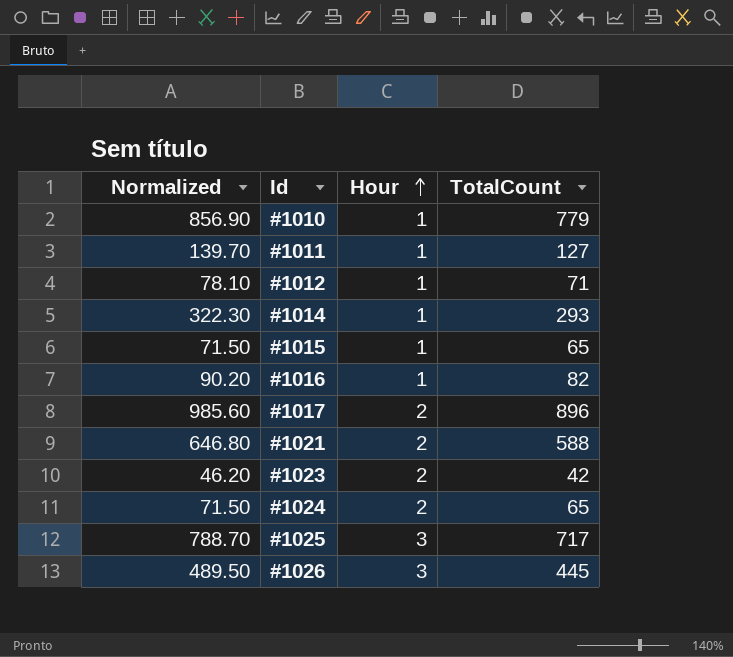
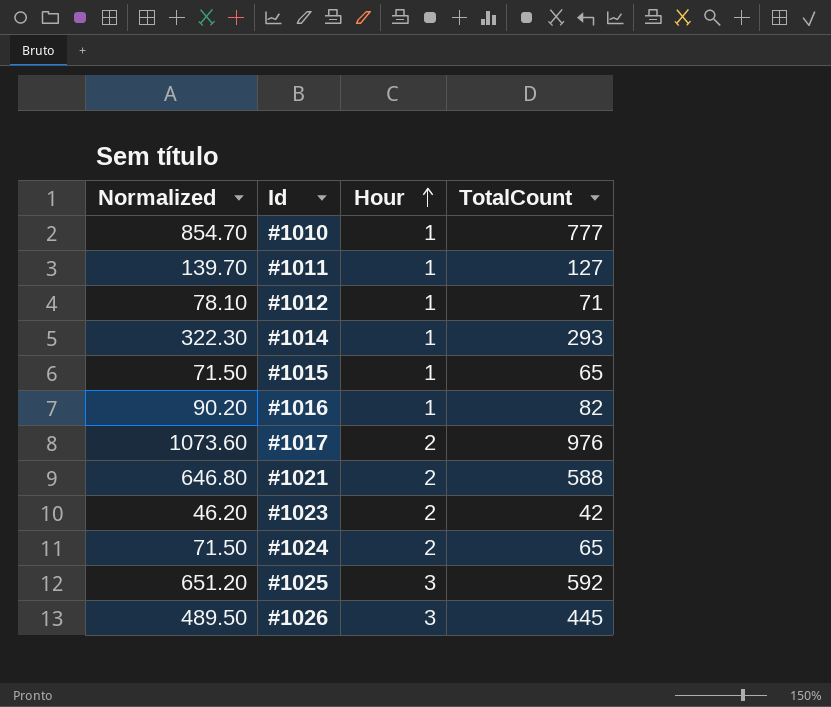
#1010 | Normalized: 856.90 -> 854.70
#1010 | TotalCount: 779 -> 777
#1017 | Normalized: 985.60 -> 1073.60
#1017 | TotalCount: 896 -> 976
#1025 | Normalized: 788.70 -> 651.20
#1025 | TotalCount: 717 -> 592

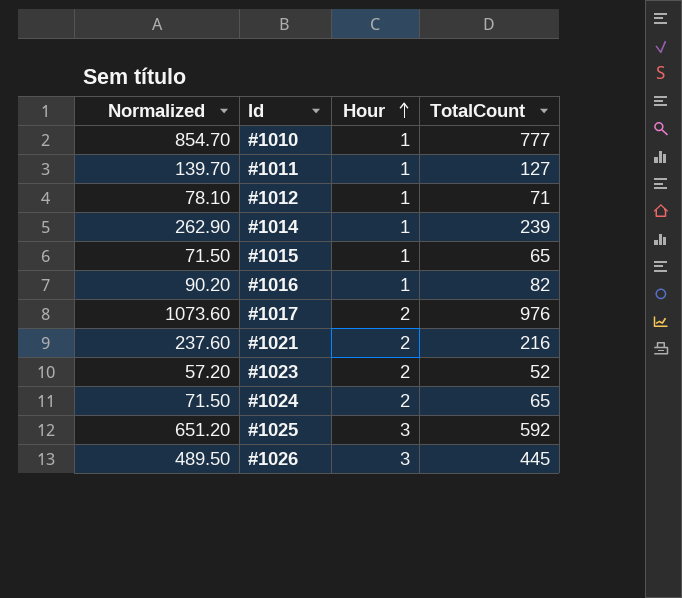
#1014 | Normalized: 322.30 -> 262.90
#1014 | TotalCount: 293 -> 239
#1021 | Normalized: 646.80 -> 237.60
#1021 | TotalCount: 588 -> 216
#1023 | Normalized: 46.20 -> 57.20
#1023 | TotalCount: 42 -> 52

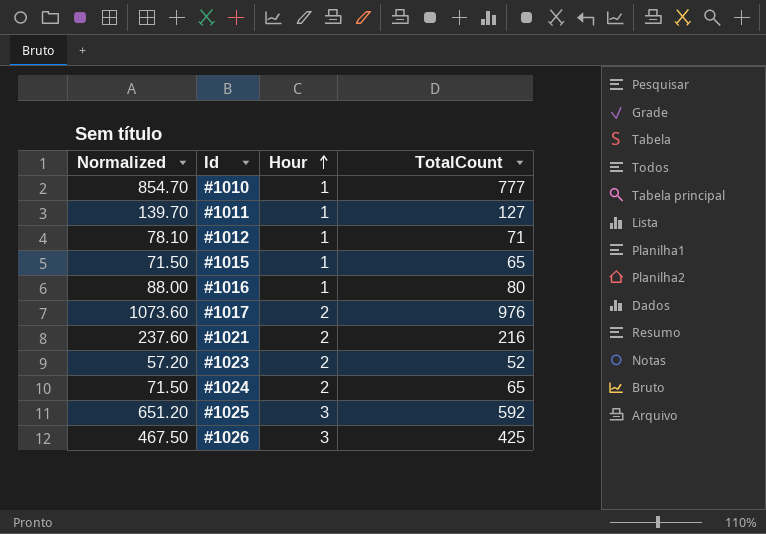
row #1014: 262.90 | 1 | 239 -> none
#1016 | Normalized: 90.20 -> 88.00
#1016 | TotalCount: 82 -> 80
#1026 | Normalized: 489.50 -> 467.50
#1026 | TotalCount: 445 -> 425

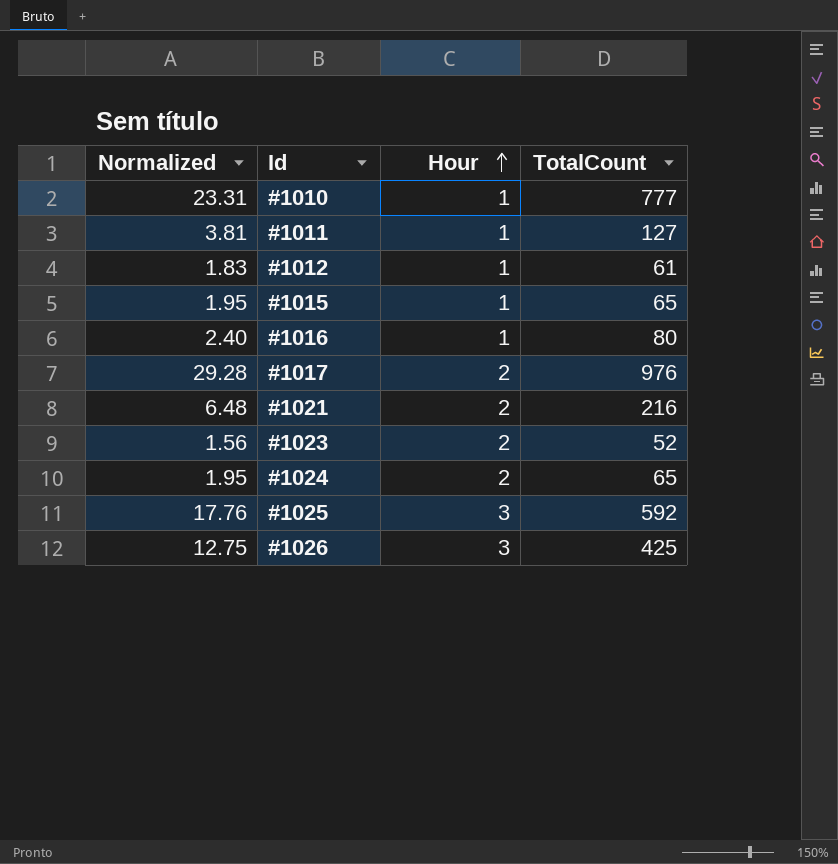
column Normalized | formula: [TotalCount] * 1.1 -> [TotalCount] * 0.03
#1012 | TotalCount: 71 -> 61

